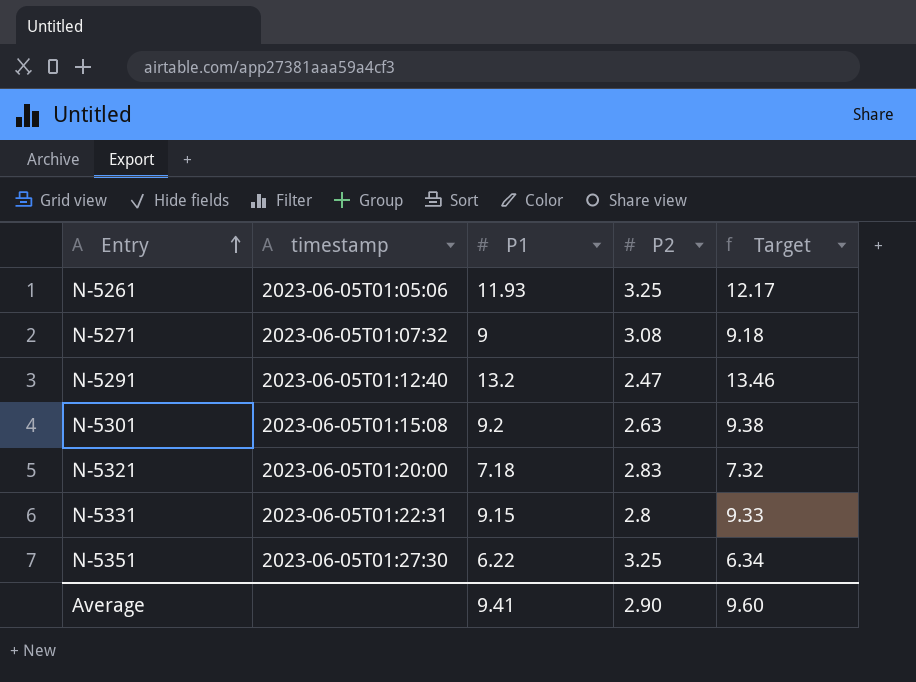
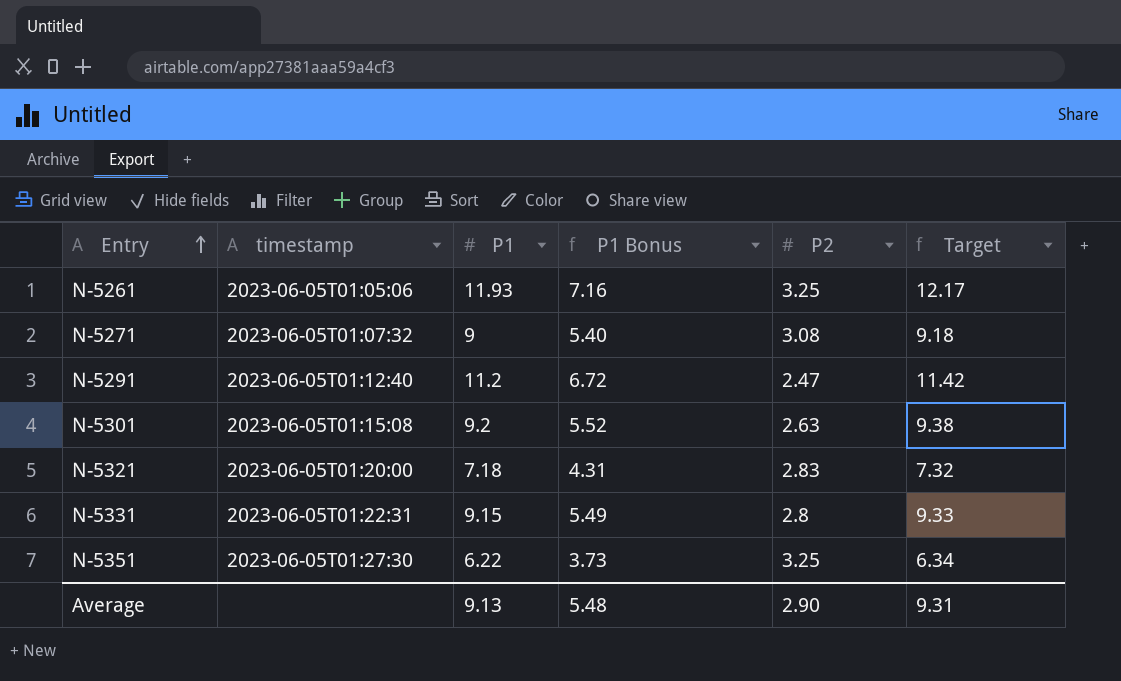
column P1 Bonus | formula: none -> [P1] * 0.6
N-5291 | P1: 13.2 -> 11.2
N-5291 | Target: 13.46 -> 11.42
Average | P1: 9.41 -> 9.13
Average | Target: 9.60 -> 9.31

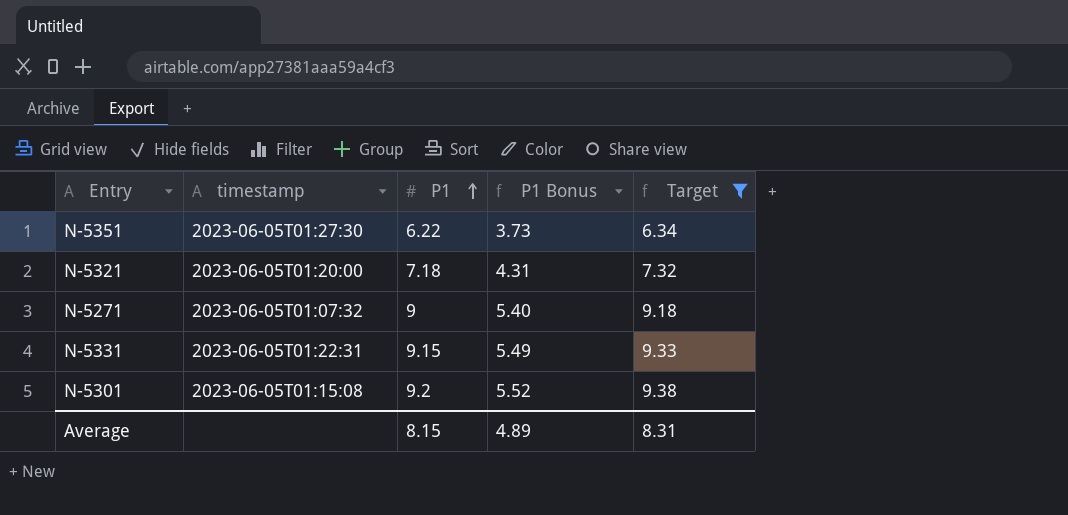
filter: none -> Target <= 9.38
row order: Entry ascending -> P1 ascending
column P2 | position: 5 -> none
Average | P1: 9.13 -> 8.15
Average | P1 Bonus: 5.48 -> 4.89
Average | Target: 9.31 -> 8.31

